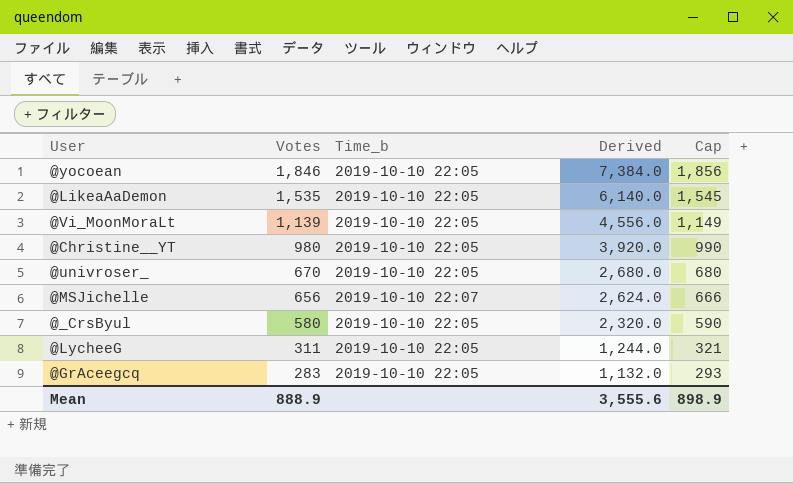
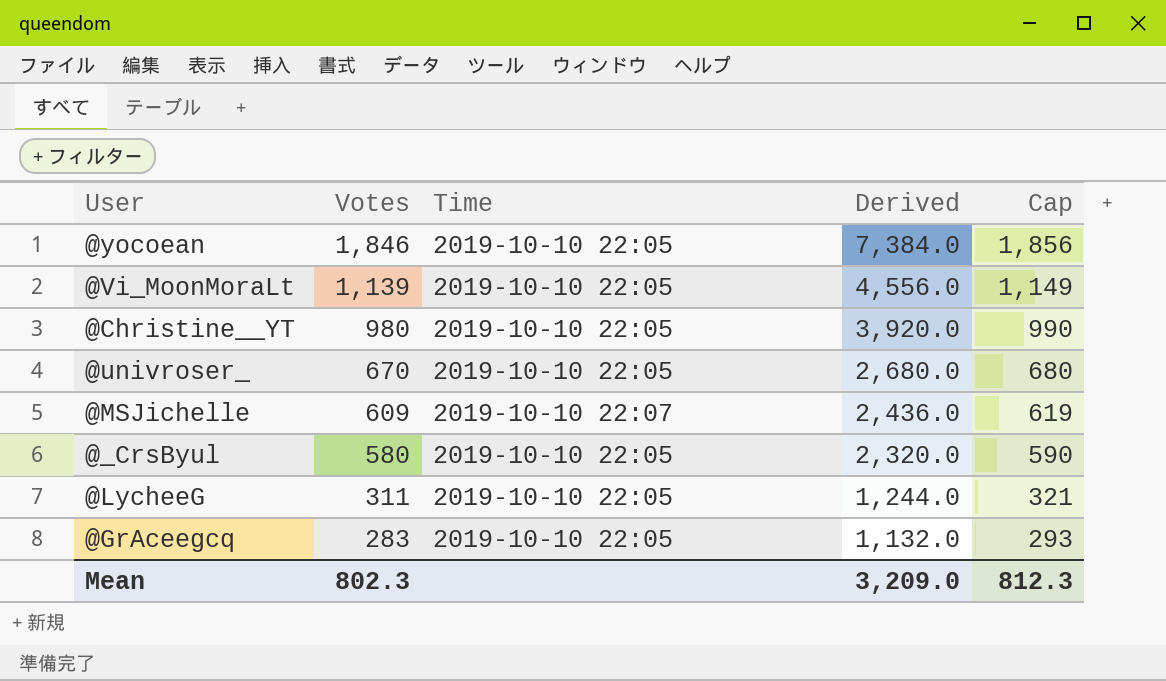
column name: Time_b -> Time
row @LikeaAaDemon: 1,535 | 2019-10-10 22:05 | 6,140.0 | 1,545 -> none
@MSJichelle | Votes: 656 -> 609
@MSJichelle | Derived: 2,624.0 -> 2,436.0
@MSJichelle | Cap: 666 -> 619
Mean | Votes: 888.9 -> 802.3
Mean | Derived: 3,555.6 -> 3,209.0
Mean | Cap: 898.9 -> 812.3

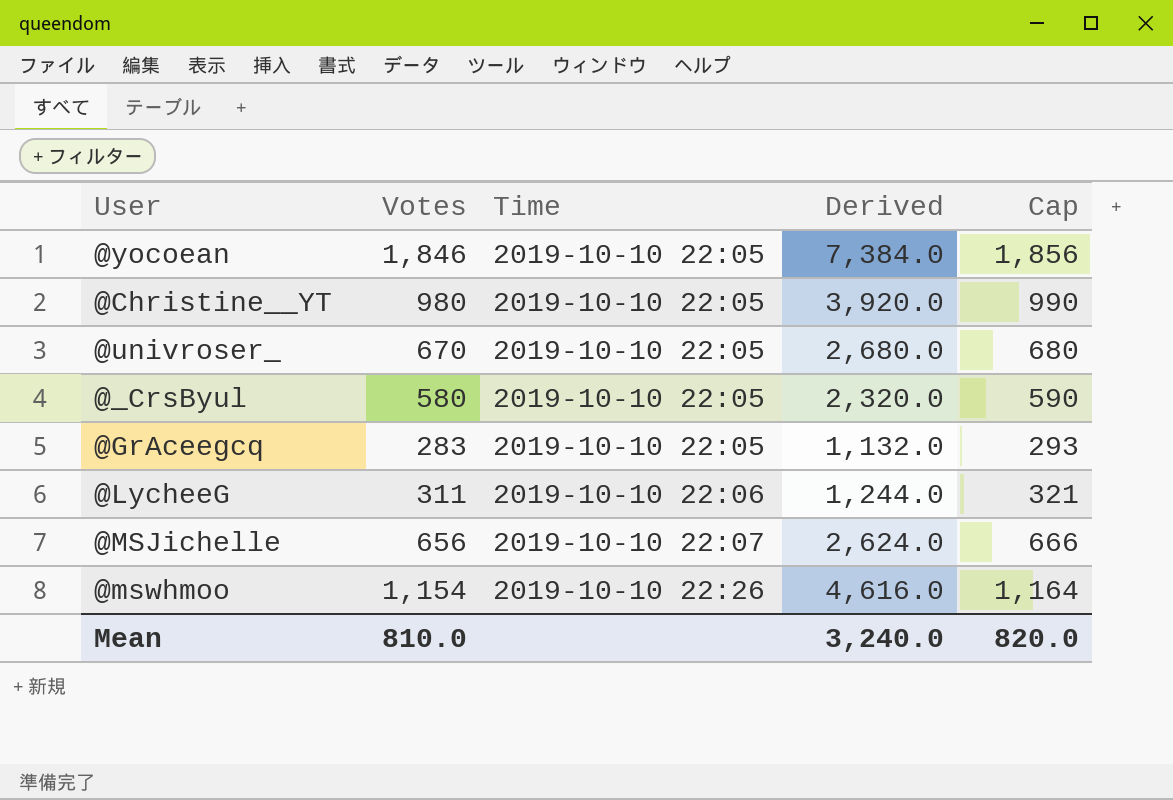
row order: Votes descending -> Time ascending
row @Vi_MoonMoraLt: 1,139 | 2019-10-10 22:05 | 4,556.0 | 1,149 -> none
@LycheeG | Time: 2019-10-10 22:05 -> 2019-10-10 22:06
@MSJichelle | Votes: 609 -> 656
@MSJichelle | Derived: 2,436.0 -> 2,624.0
@MSJichelle | Cap: 619 -> 666
row @mswhmoo: none -> 1,154 | 2019-10-10 22:26 | 4,616.0 | 1,164
Mean | Votes: 802.3 -> 810.0
Mean | Derived: 3,209.0 -> 3,240.0
Mean | Cap: 812.3 -> 820.0

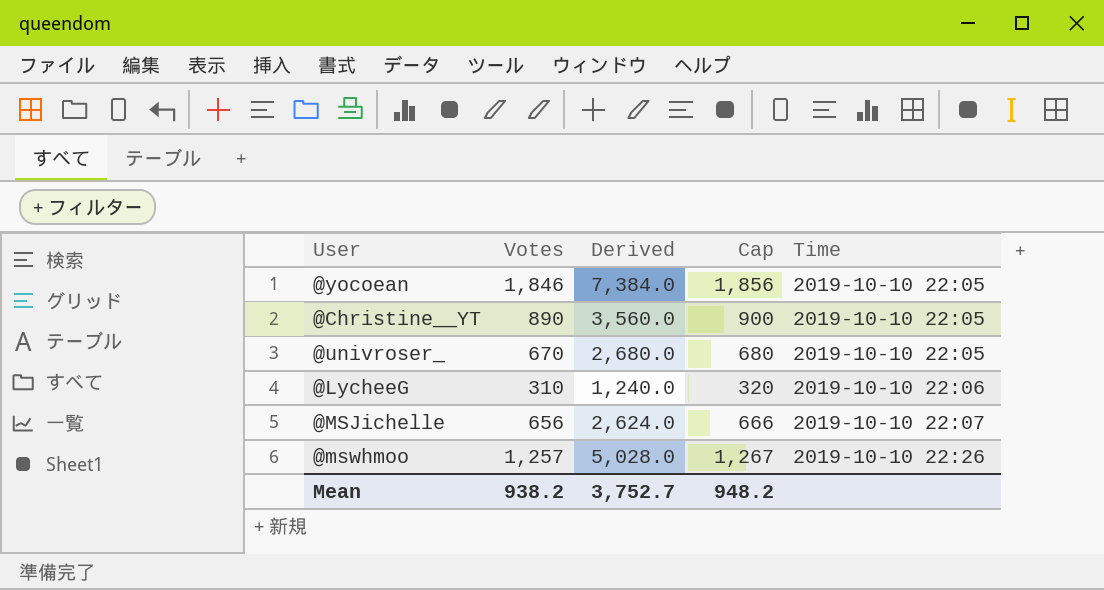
column Time | position: 3 -> 5
row @_CrsByul: 580 | 2019-10-10 22:05 | 2,320.0 | 590 -> none
row @GrAceegcq: 283 | 2019-10-10 22:05 | 1,132.0 | 293 -> none
@Christine__YT | Votes: 980 -> 890
@Christine__YT | Derived: 3,920.0 -> 3,560.0
@Christine__YT | Cap: 990 -> 900
@LycheeG | Votes: 311 -> 310
@LycheeG | Derived: 1,244.0 -> 1,240.0
@LycheeG | Cap: 321 -> 320
@mswhmoo | Votes: 1,154 -> 1,257
@mswhmoo | Derived: 4,616.0 -> 5,028.0
@mswhmoo | Cap: 1,164 -> 1,267
Mean | Votes: 810.0 -> 938.2
Mean | Derived: 3,240.0 -> 3,752.7
Mean | Cap: 820.0 -> 948.2

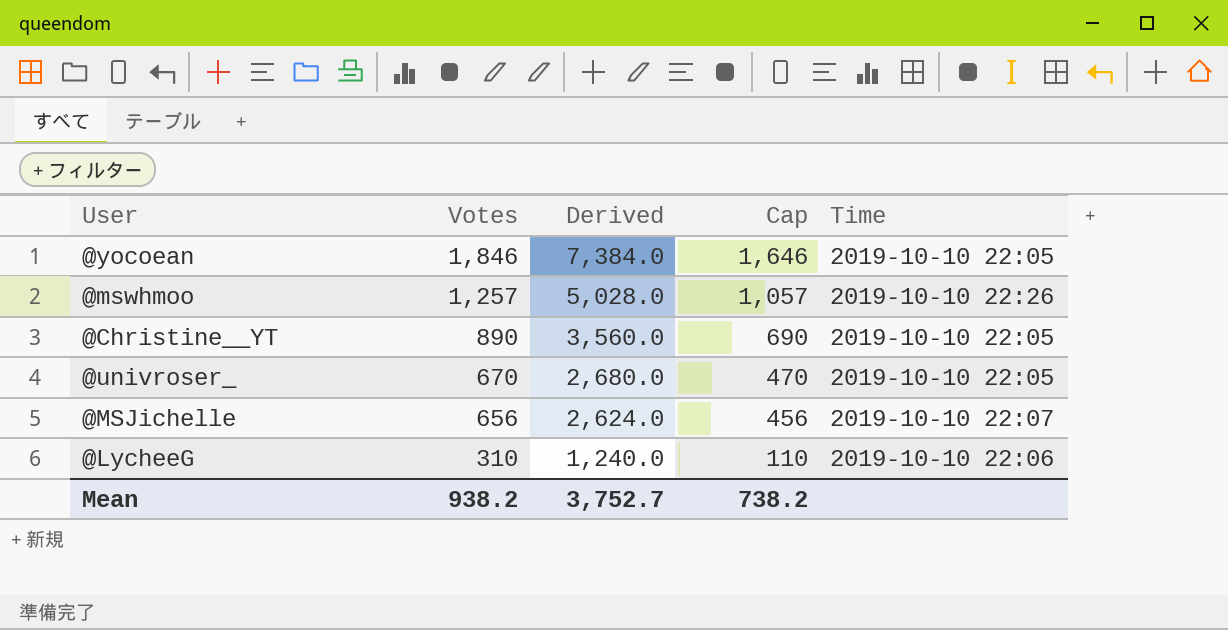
row order: Time ascending -> Votes descending
column Cap | formula: [Votes] + 10 -> [Votes] - 200
Mean | Cap: 948.2 -> 738.2

